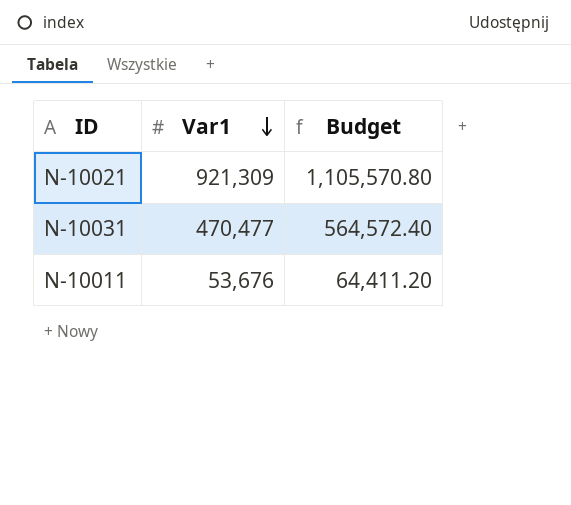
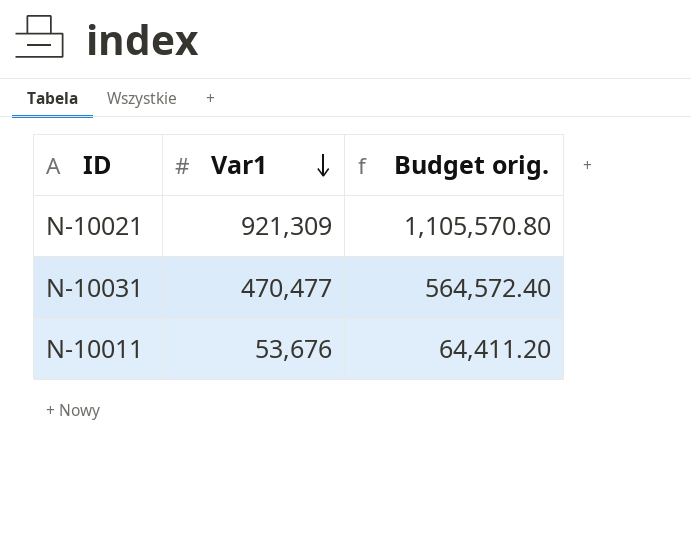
column name: Budget -> Budget orig.

